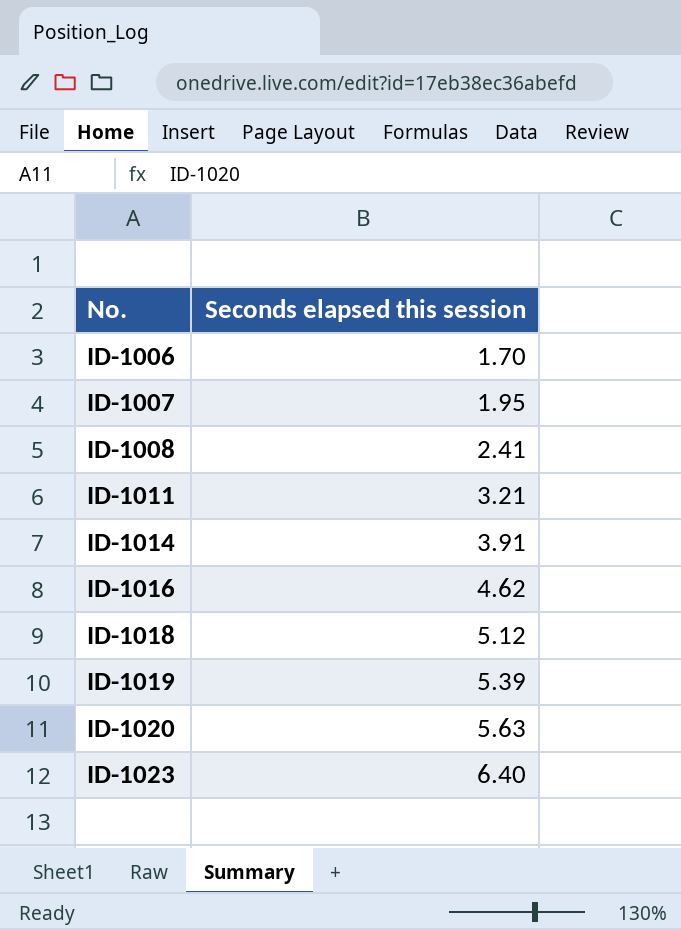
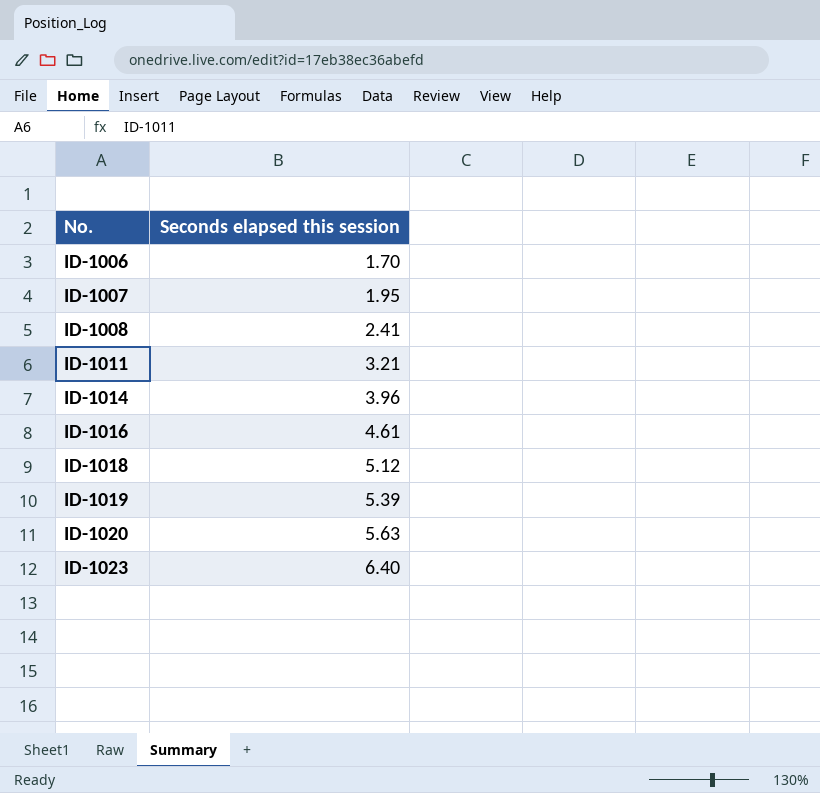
ID-1014 | Seconds elapsed this session: 3.91 -> 3.96
ID-1016 | Seconds elapsed this session: 4.62 -> 4.61

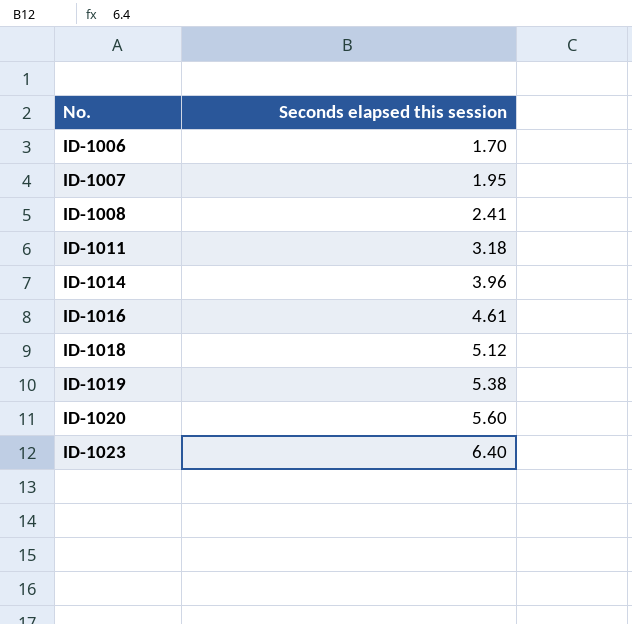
ID-1011 | Seconds elapsed this session: 3.21 -> 3.18
ID-1019 | Seconds elapsed this session: 5.39 -> 5.38
ID-1020 | Seconds elapsed this session: 5.63 -> 5.60

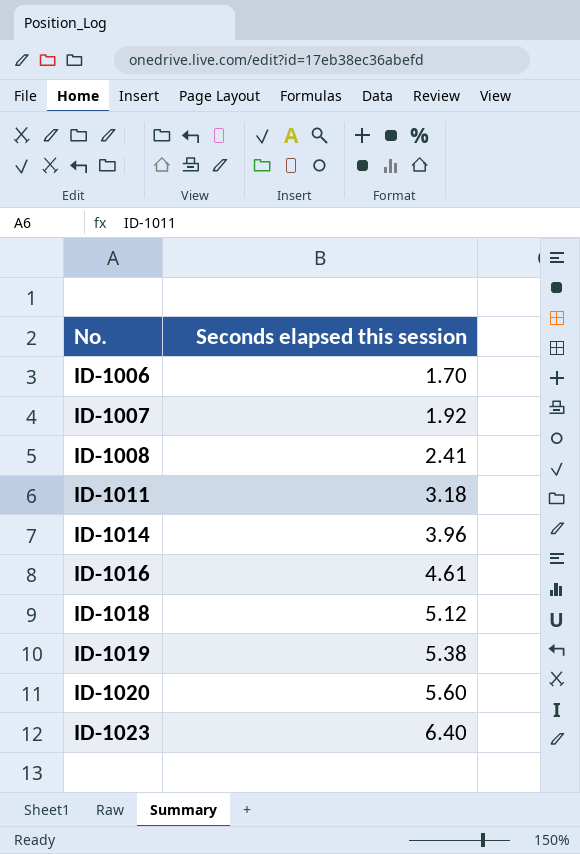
ID-1007 | Seconds elapsed this session: 1.95 -> 1.92

